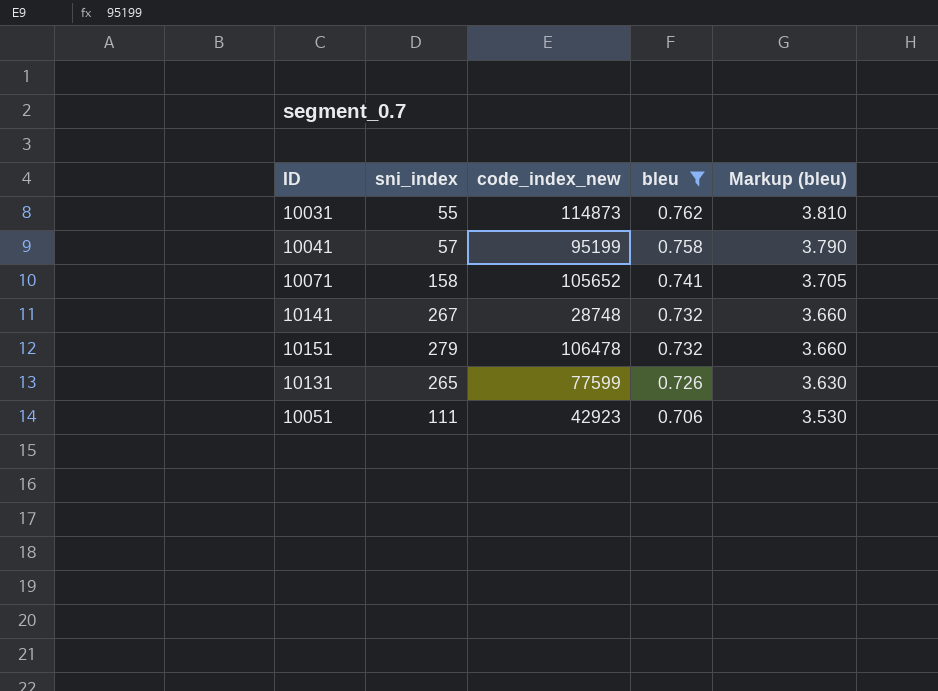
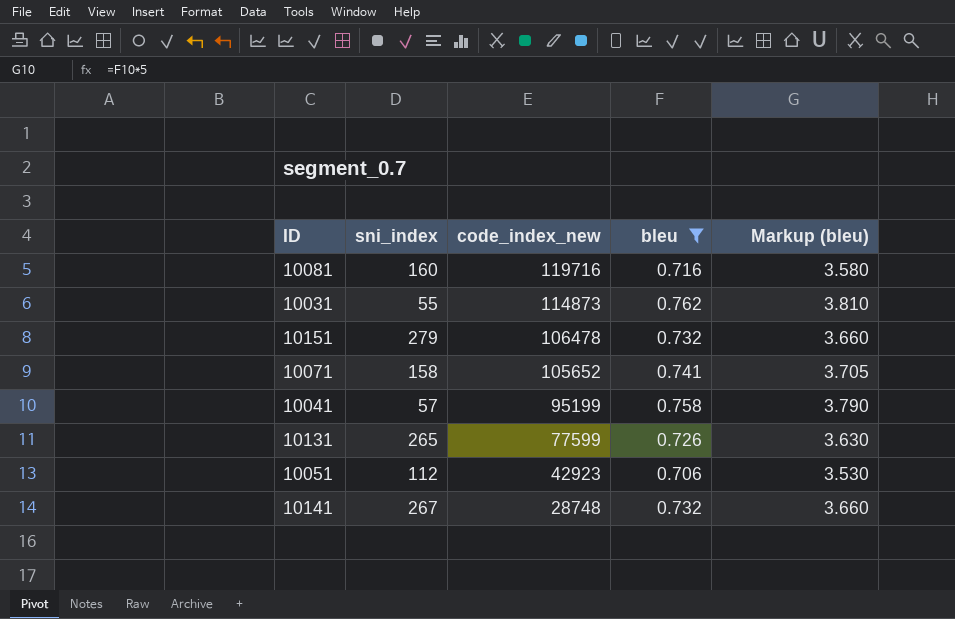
row order: bleu descending -> code_index_new descending
row 10081: none -> 160 | 119716 | 0.716 | 3.580
10051 | sni_index: 111 -> 112

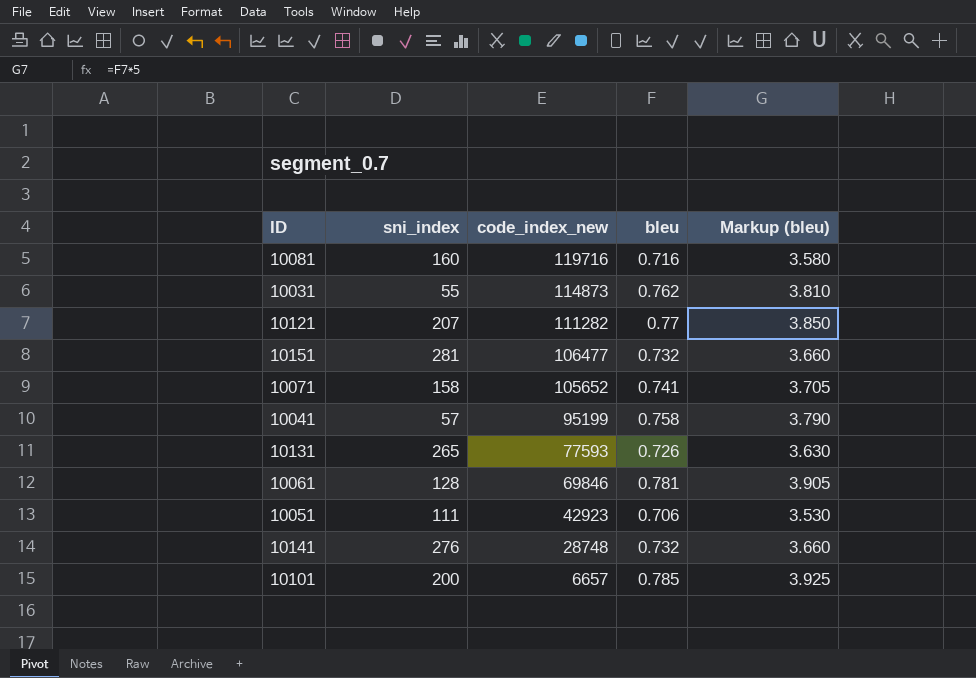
filter: bleu <= 0.762 -> none
10151 | sni_index: 279 -> 281
10151 | code_index_new: 106478 -> 106477
10131 | code_index_new: 77599 -> 77593
10051 | sni_index: 112 -> 111
10141 | sni_index: 267 -> 276

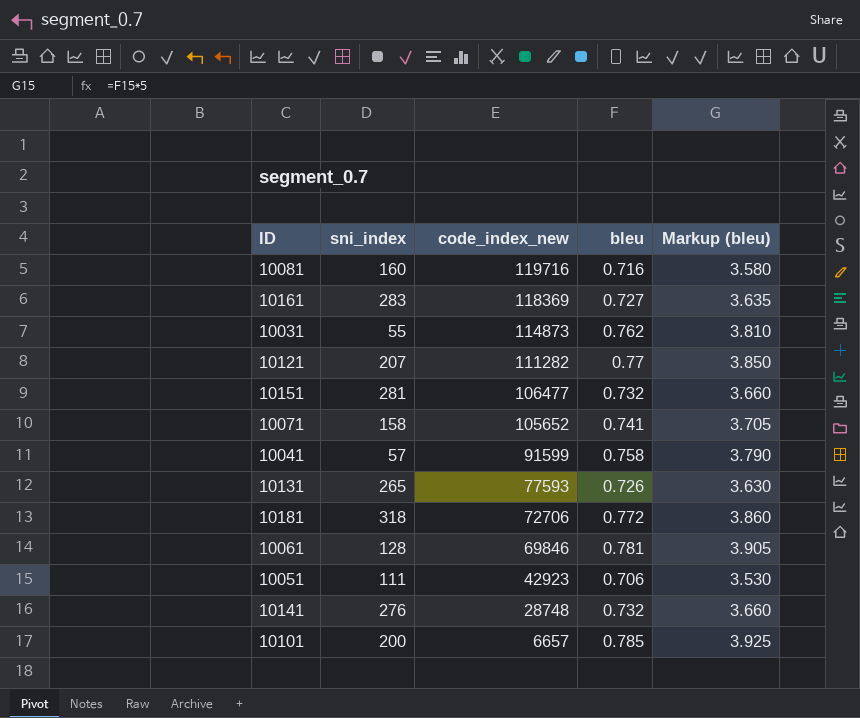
row 10161: none -> 283 | 118369 | 0.727 | 3.635
10041 | code_index_new: 95199 -> 91599
row 10181: none -> 318 | 72706 | 0.772 | 3.860

